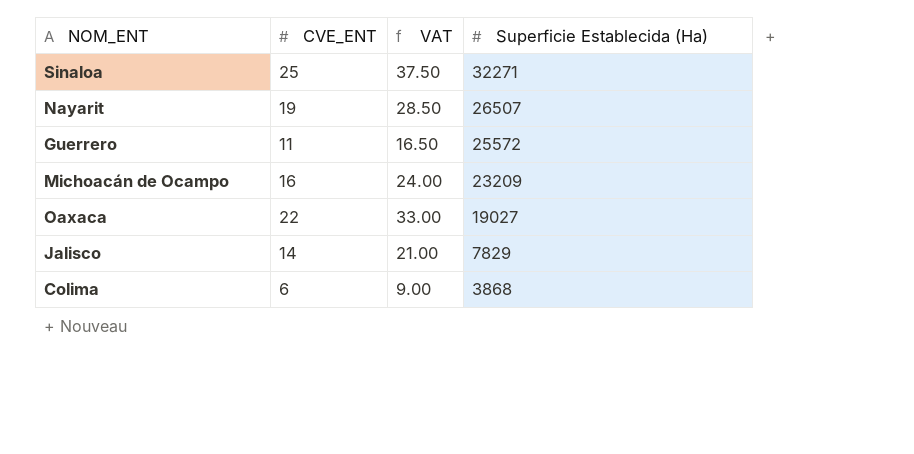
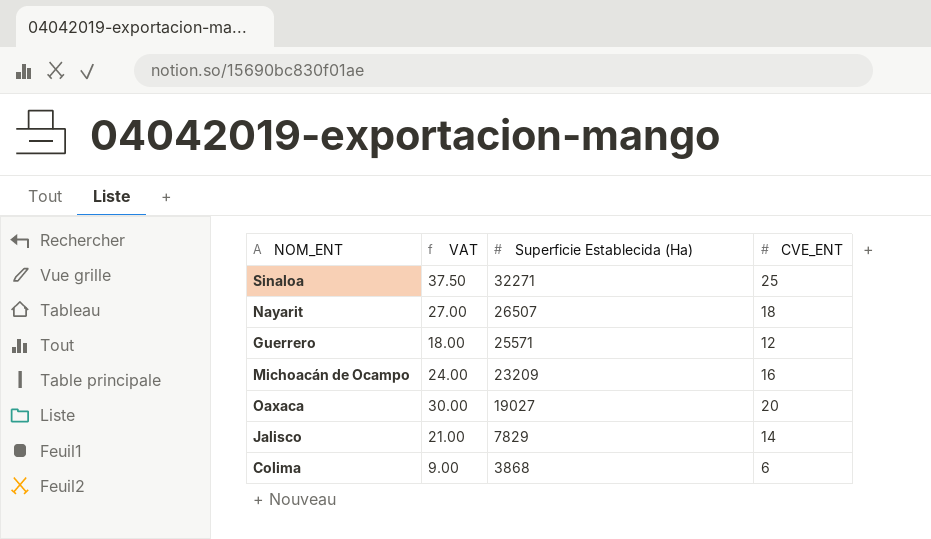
column CVE_ENT | position: 2 -> 4
Nayarit | VAT: 28.50 -> 27.00
Nayarit | CVE_ENT: 19 -> 18
Guerrero | VAT: 16.50 -> 18.00
Guerrero | Superficie Establecida (Ha): 25572 -> 25571
Guerrero | CVE_ENT: 11 -> 12
Oaxaca | VAT: 33.00 -> 30.00
Oaxaca | CVE_ENT: 22 -> 20

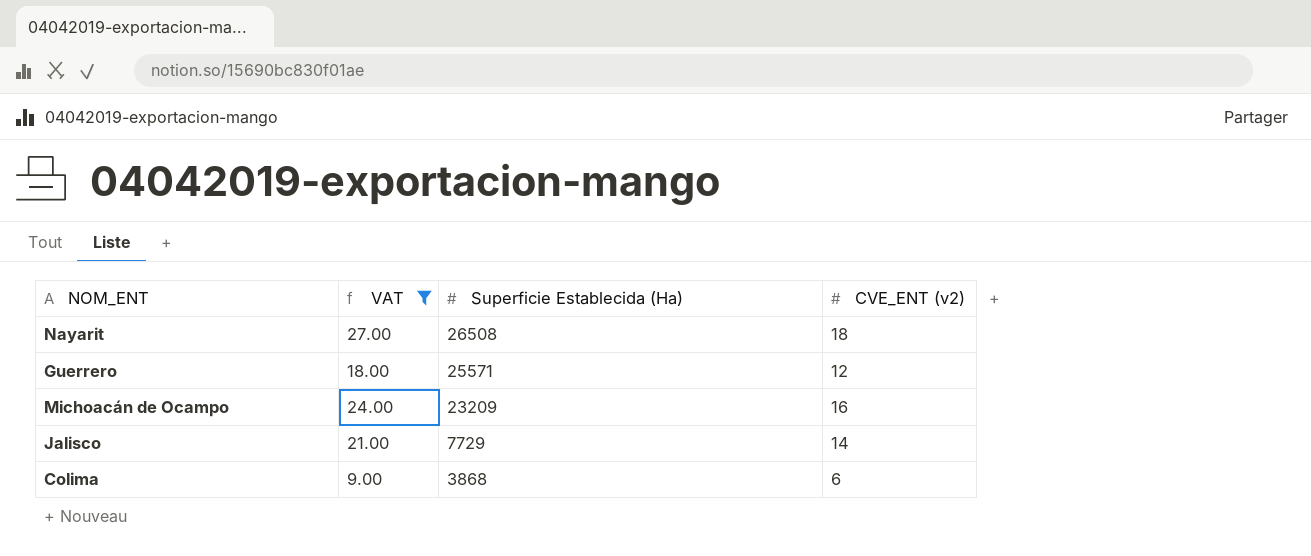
filter: none -> VAT <= 27.00
column name: CVE_ENT -> CVE_ENT (v2)
Nayarit | Superficie Establecida (Ha): 26507 -> 26508
Jalisco | Superficie Establecida (Ha): 7829 -> 7729

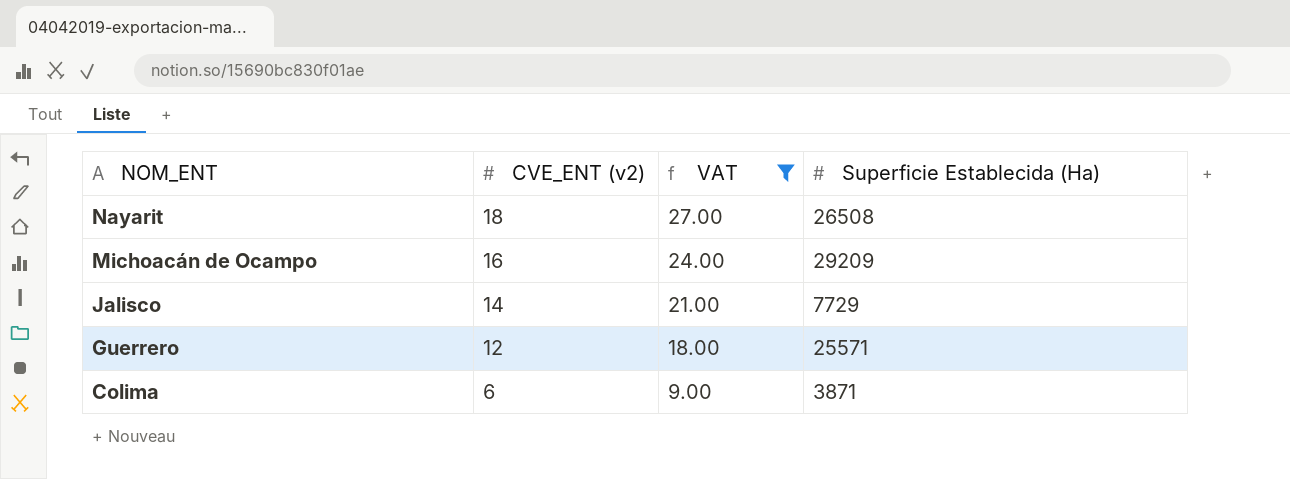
row order: Superficie Establecida (Ha) descending -> NOM_ENT descending
column CVE_ENT (v2) | position: 4 -> 2
Michoacán de Ocampo | Superficie Establecida (Ha): 23209 -> 29209
Colima | Superficie Establecida (Ha): 3868 -> 3871

